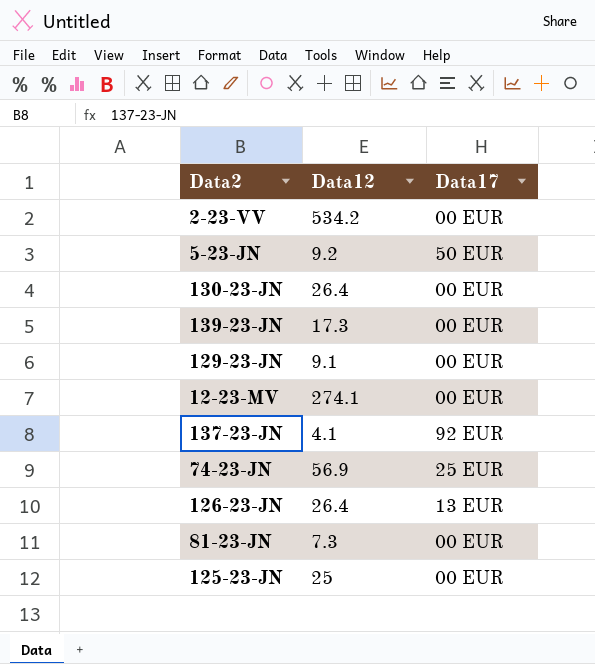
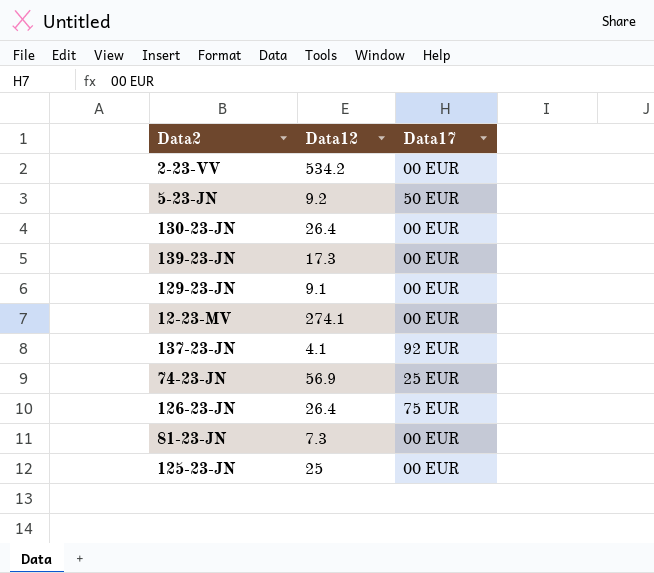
126-23-JN | Data17: 13 EUR -> 75 EUR

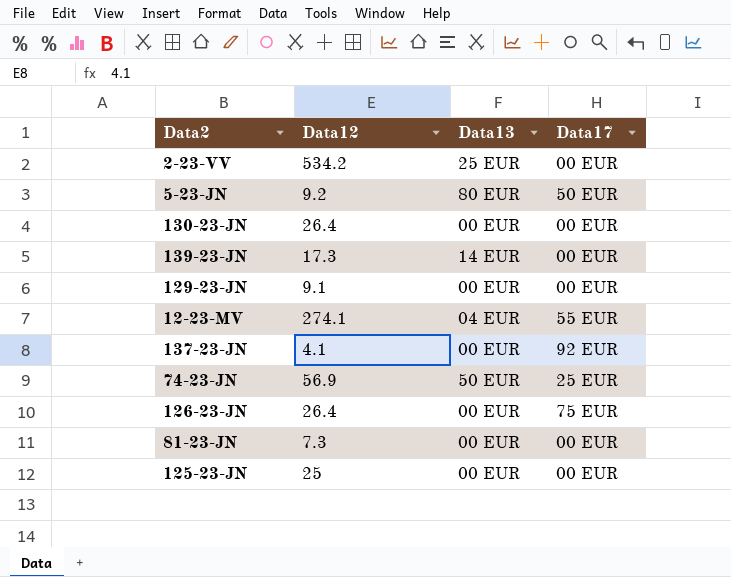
column Data13 | position: none -> 3
12-23-MV | Data17: 00 EUR -> 55 EUR

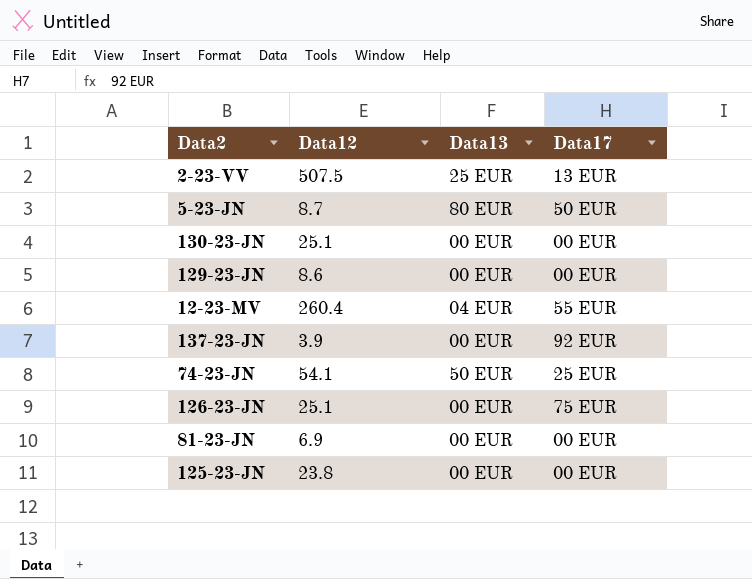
row 139-23-JN: 17.3 | 14 EUR | 00 EUR -> none
2-23-VV | Data12: 534.2 -> 507.5
2-23-VV | Data17: 00 EUR -> 13 EUR
5-23-JN | Data12: 9.2 -> 8.7
130-23-JN | Data12: 26.4 -> 25.1
129-23-JN | Data12: 9.1 -> 8.6
12-23-MV | Data12: 274.1 -> 260.4
137-23-JN | Data12: 4.1 -> 3.9
74-23-JN | Data12: 56.9 -> 54.1
126-23-JN | Data12: 26.4 -> 25.1
81-23-JN | Data12: 7.3 -> 6.9
125-23-JN | Data12: 25 -> 23.8

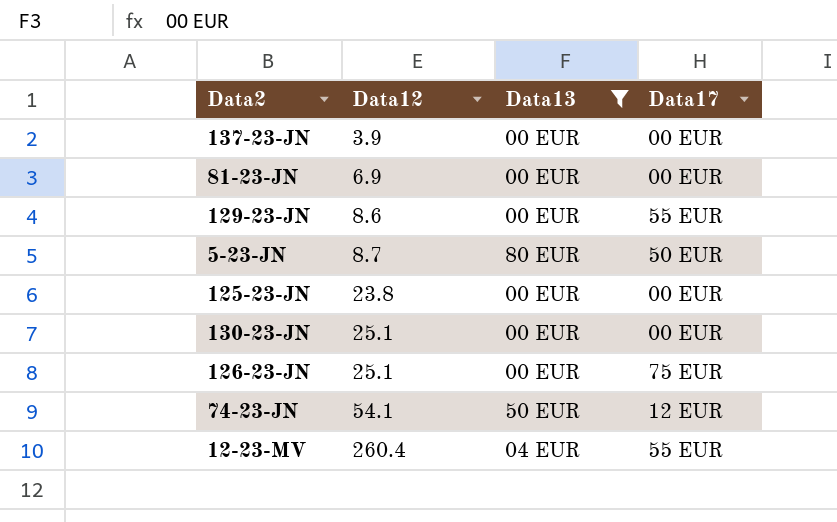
filter: none -> Data13 != 25 EUR
row order: none -> Data12 ascending
137-23-JN | Data17: 92 EUR -> 00 EUR
129-23-JN | Data17: 00 EUR -> 55 EUR
74-23-JN | Data17: 25 EUR -> 12 EUR

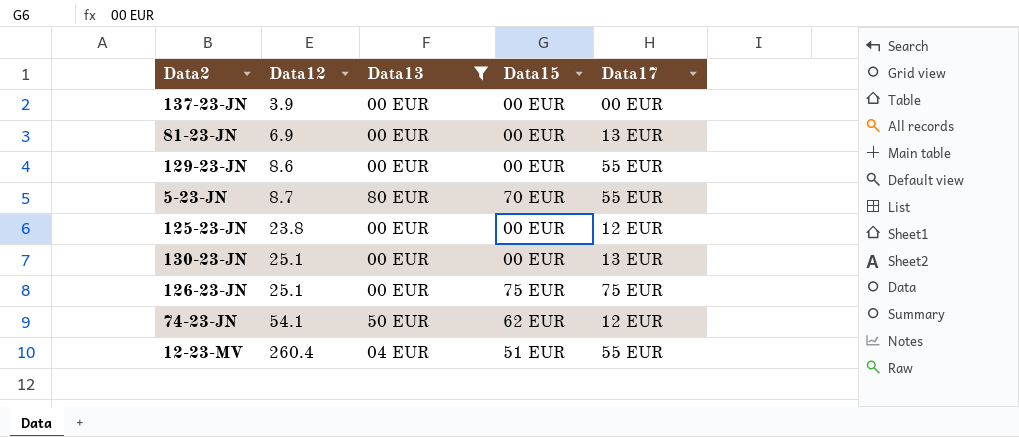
column Data15 | position: none -> 4
81-23-JN | Data17: 00 EUR -> 13 EUR
5-23-JN | Data17: 50 EUR -> 55 EUR
125-23-JN | Data17: 00 EUR -> 12 EUR
130-23-JN | Data17: 00 EUR -> 13 EUR

